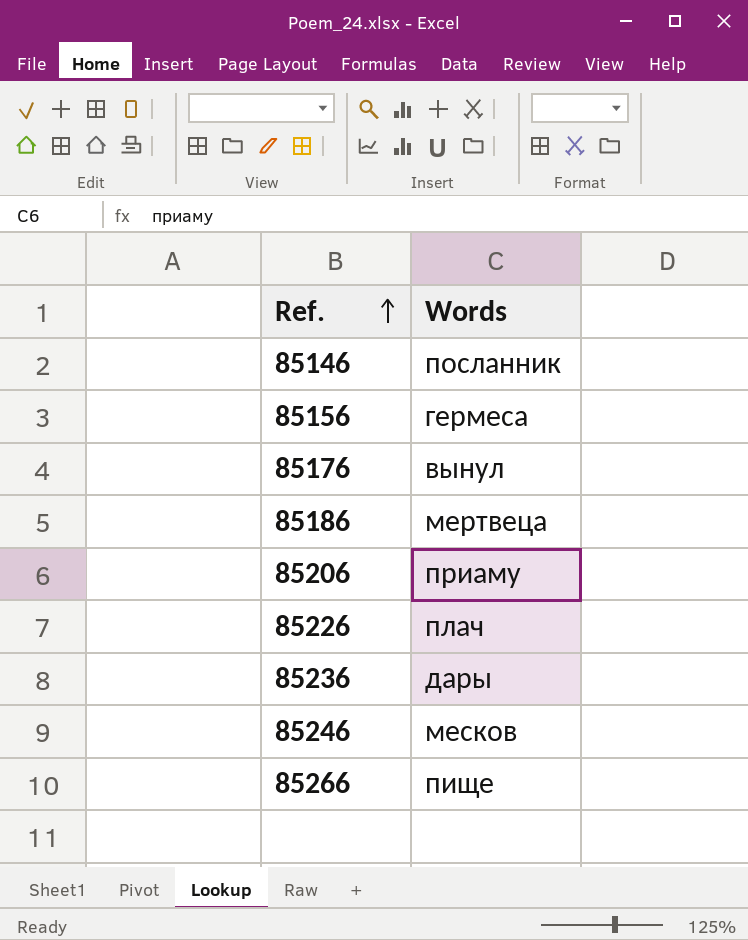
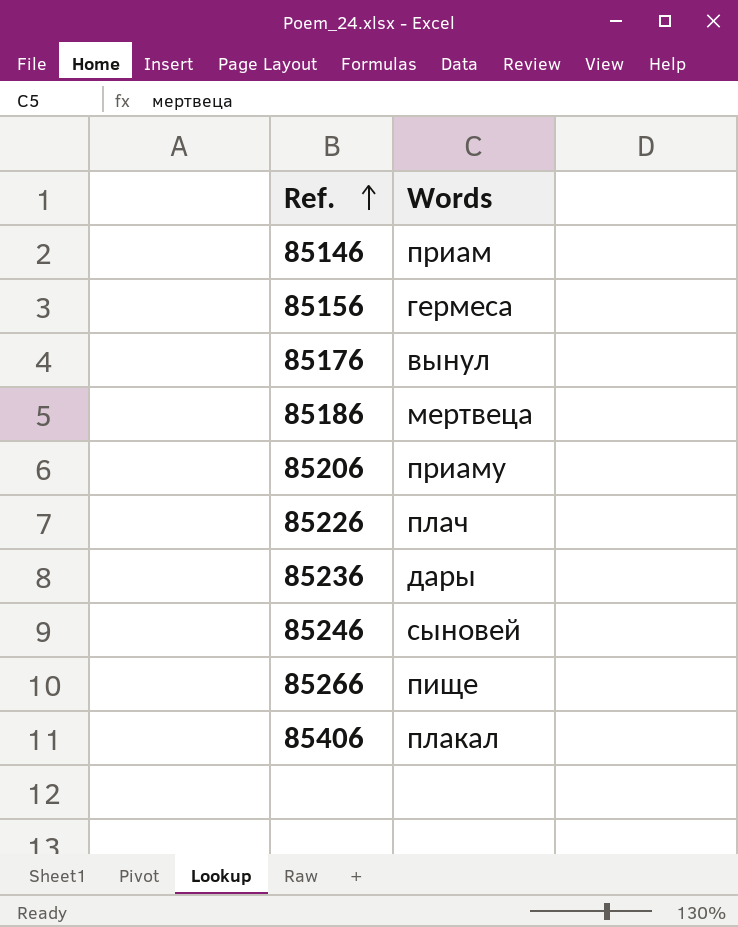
85146 | Words: посланник -> приам
85246 | Words: месков -> сыновей
row 85406: none -> плакал

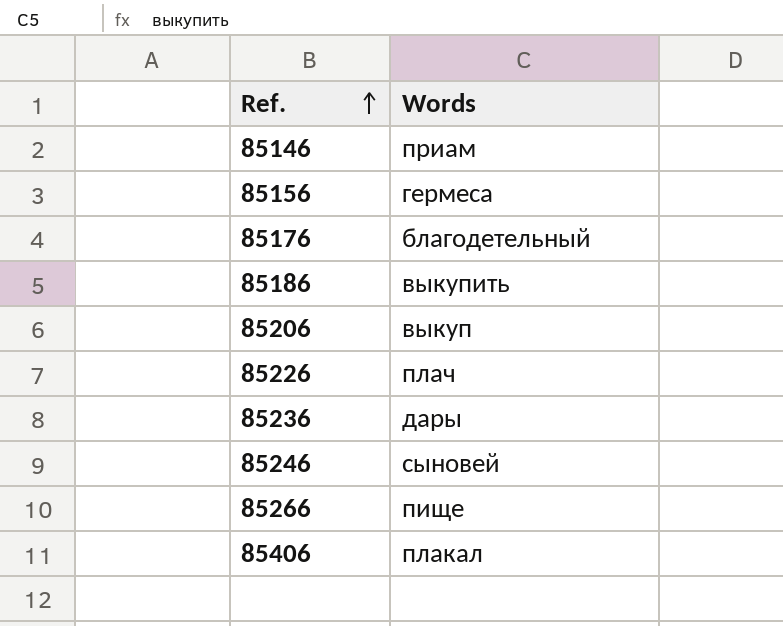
85176 | Words: вынул -> благодетельный
85186 | Words: мертвеца -> выкупить
85206 | Words: приаму -> выкуп

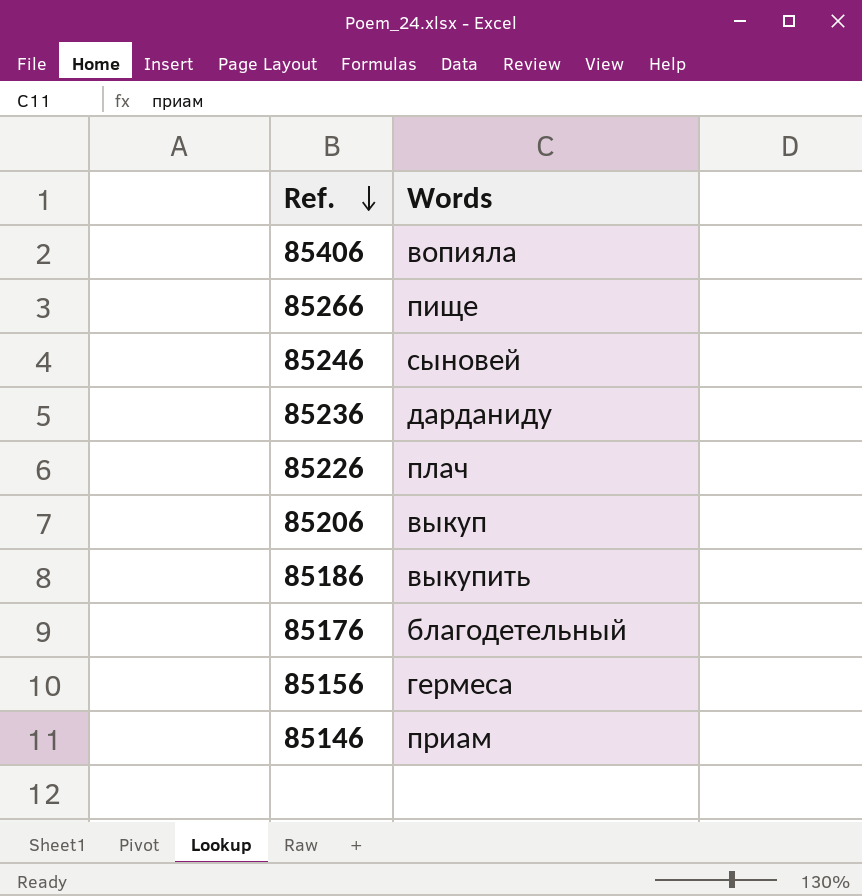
row order: Ref. ascending -> Ref. descending
85406 | Words: плакал -> вопияла
85236 | Words: дары -> дарданиду

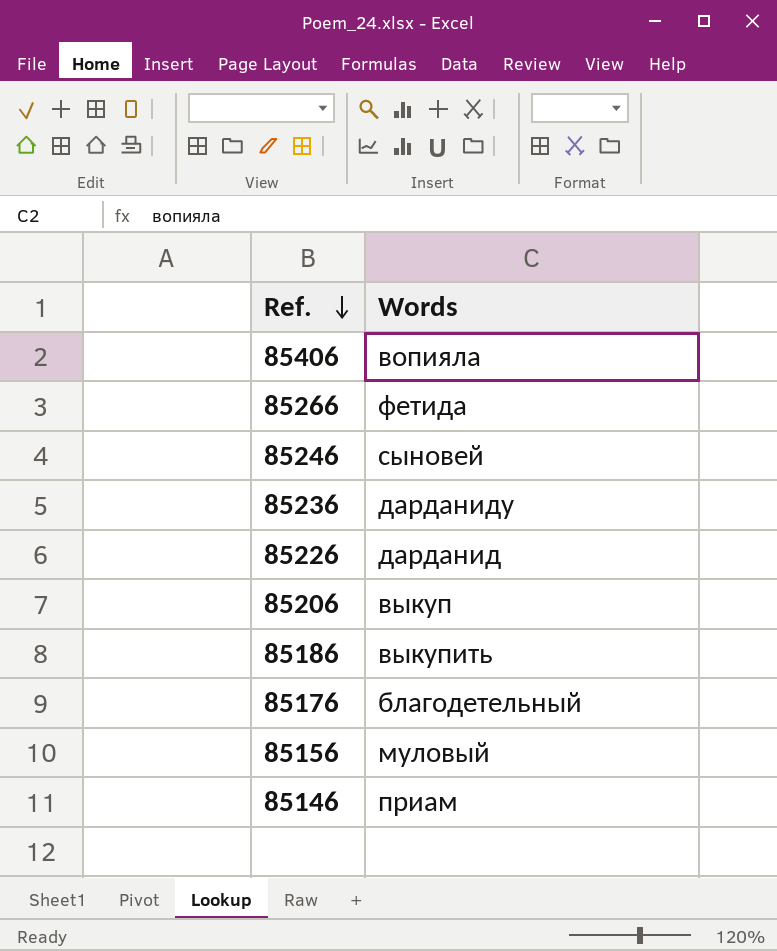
85266 | Words: пище -> фетида
85226 | Words: плач -> дарданид
85156 | Words: гермеса -> муловый

